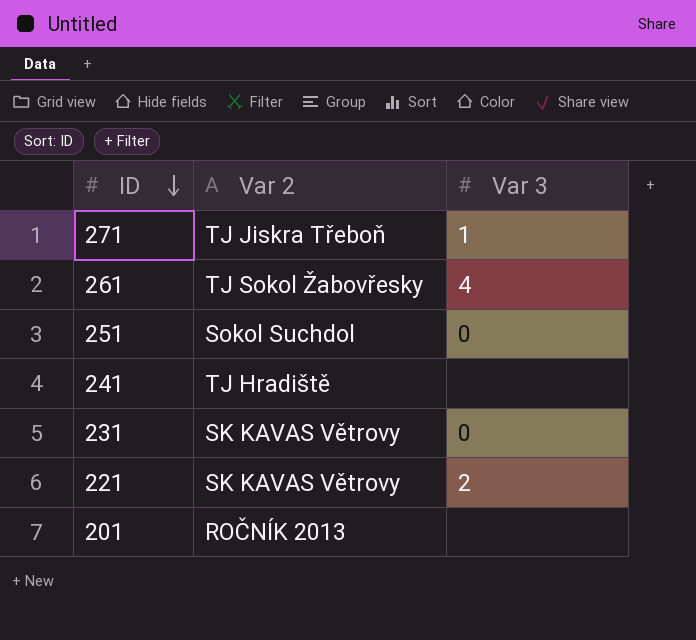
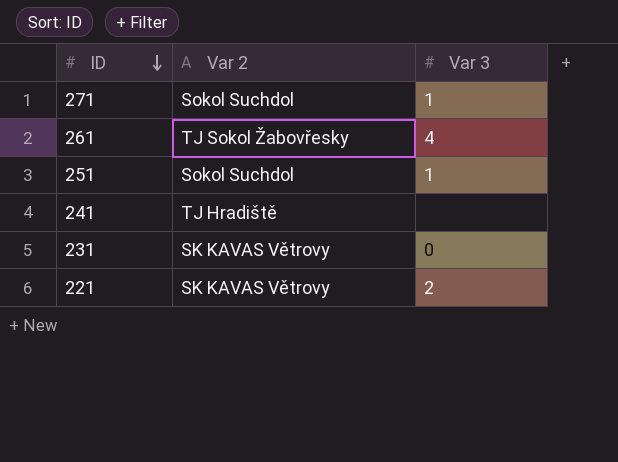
row 201: ROČNÍK 2013 | none -> none
271 | Var 2: TJ Jiskra Třeboň -> Sokol Suchdol
251 | Var 3: 0 -> 1

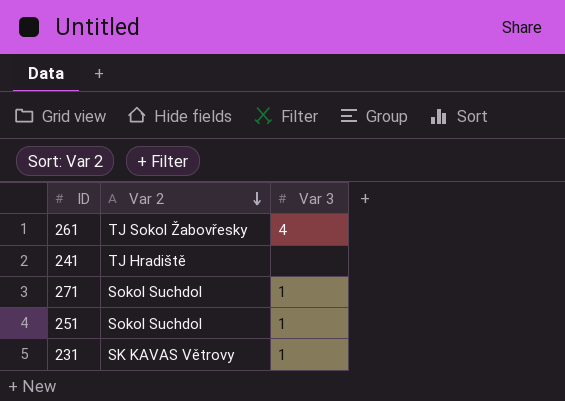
row order: ID descending -> Var 2 descending
row 221: SK KAVAS Větrovy | 2 -> none
231 | Var 3: 0 -> 1

